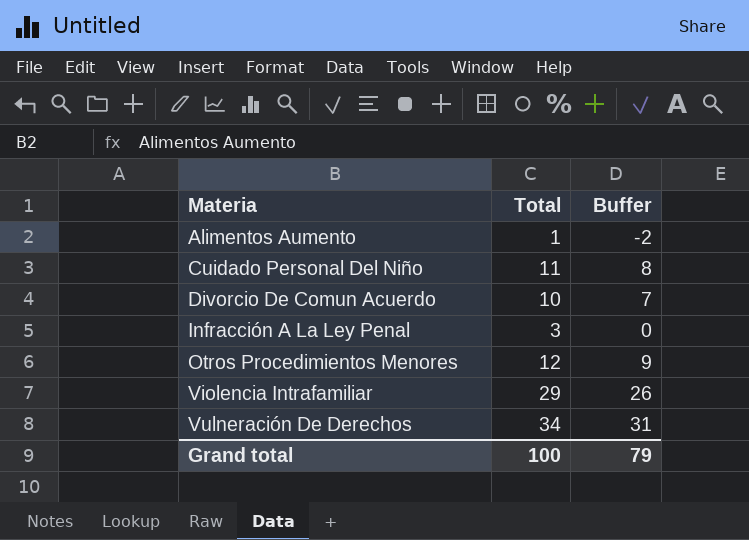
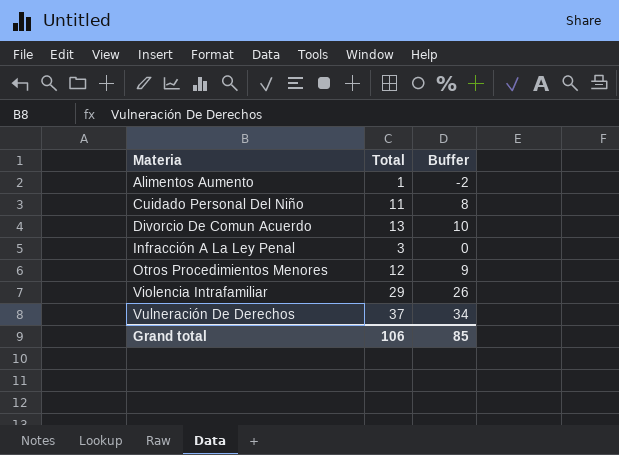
Divorcio De Comun Acuerdo | Total: 10 -> 13
Divorcio De Comun Acuerdo | Buffer: 7 -> 10
Vulneración De Derechos | Total: 34 -> 37
Vulneración De Derechos | Buffer: 31 -> 34
Grand total | Total: 100 -> 106
Grand total | Buffer: 79 -> 85

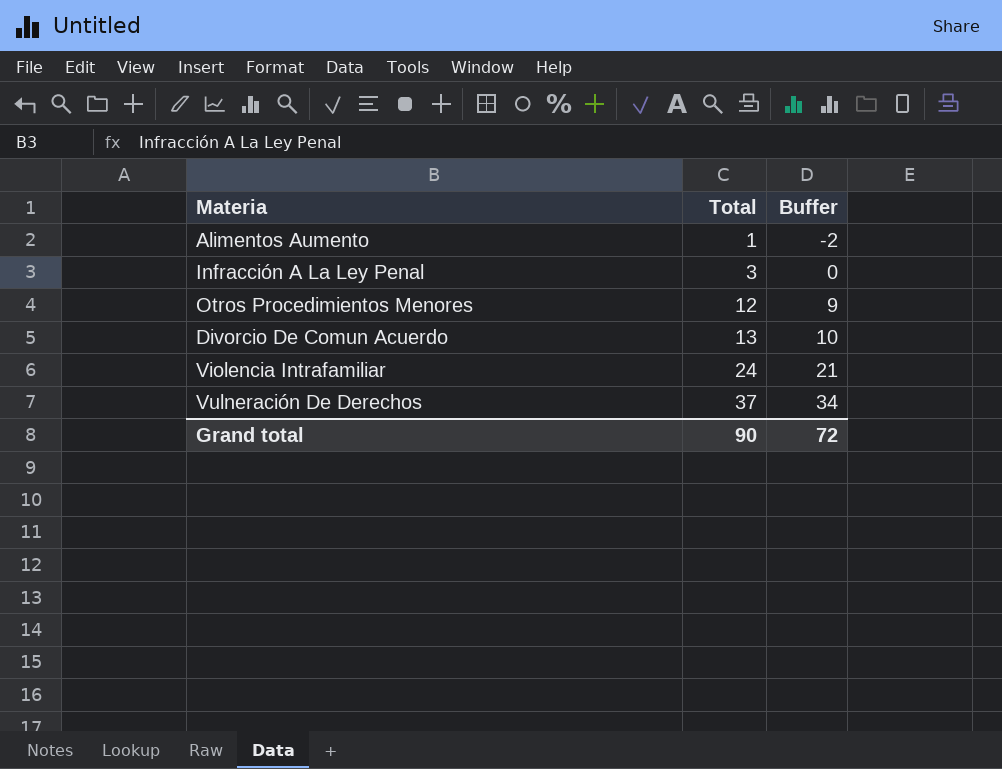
row order: Materia ascending -> Total ascending
row Cuidado Personal Del Niño: 11 | 8 -> none
Violencia Intrafamiliar | Total: 29 -> 24
Violencia Intrafamiliar | Buffer: 26 -> 21
Grand total | Total: 106 -> 90
Grand total | Buffer: 85 -> 72

